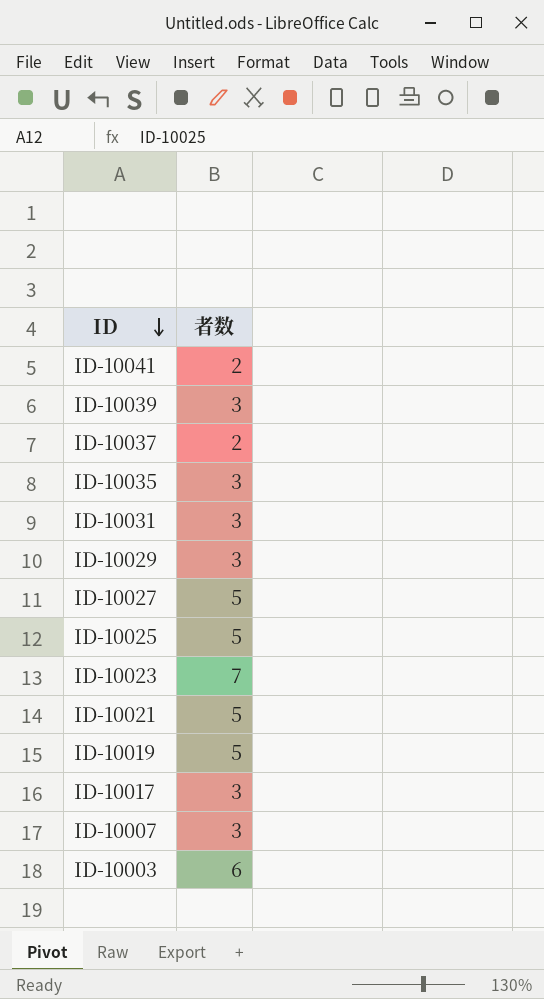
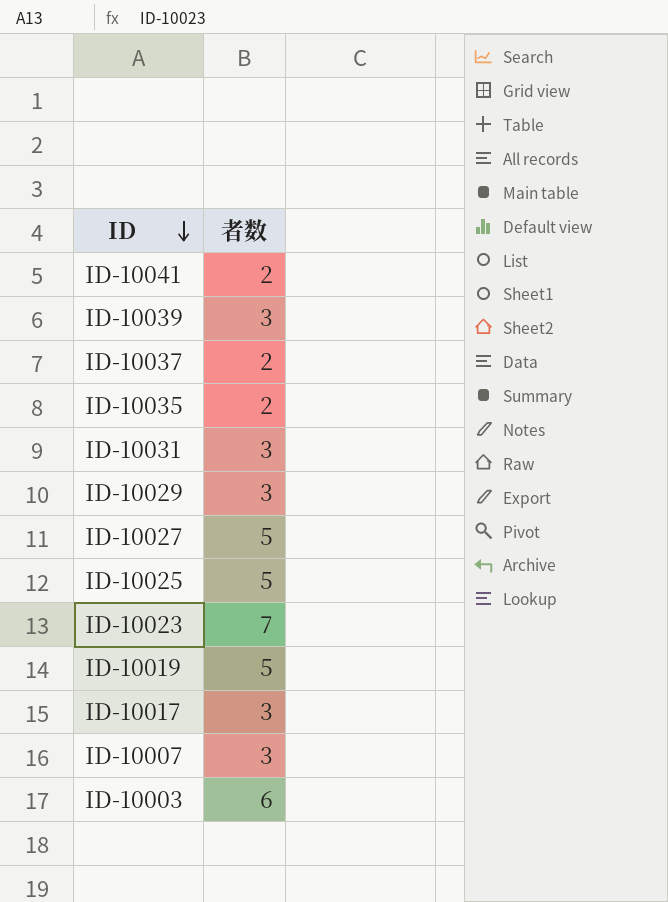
row ID-10021: 5 -> none
ID-10035 | 者数: 3 -> 2

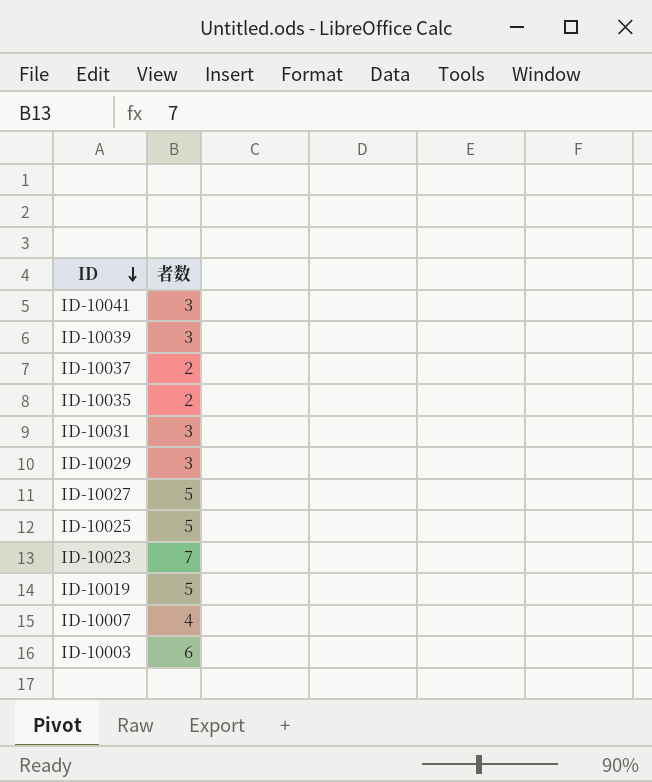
row ID-10017: 3 -> none
ID-10041 | 者数: 2 -> 3
ID-10007 | 者数: 3 -> 4

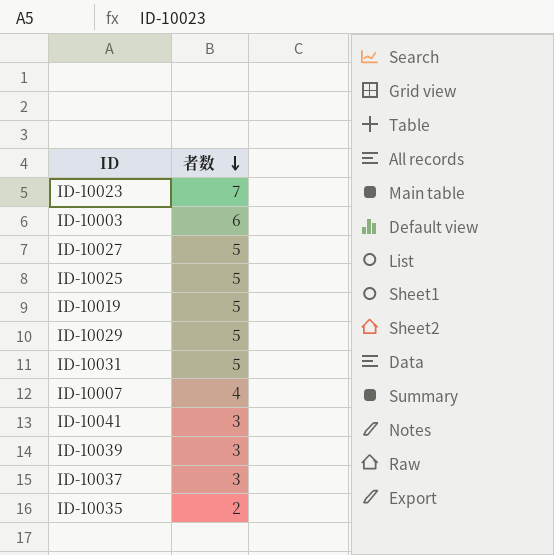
row order: ID descending -> 者数 descending
ID-10029 | 者数: 3 -> 5
ID-10031 | 者数: 3 -> 5
ID-10037 | 者数: 2 -> 3

